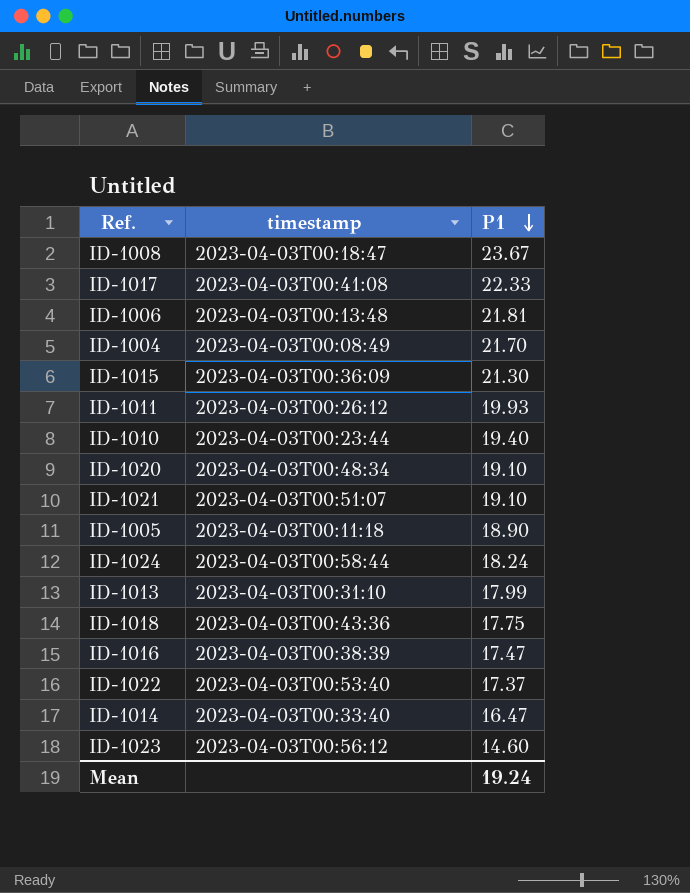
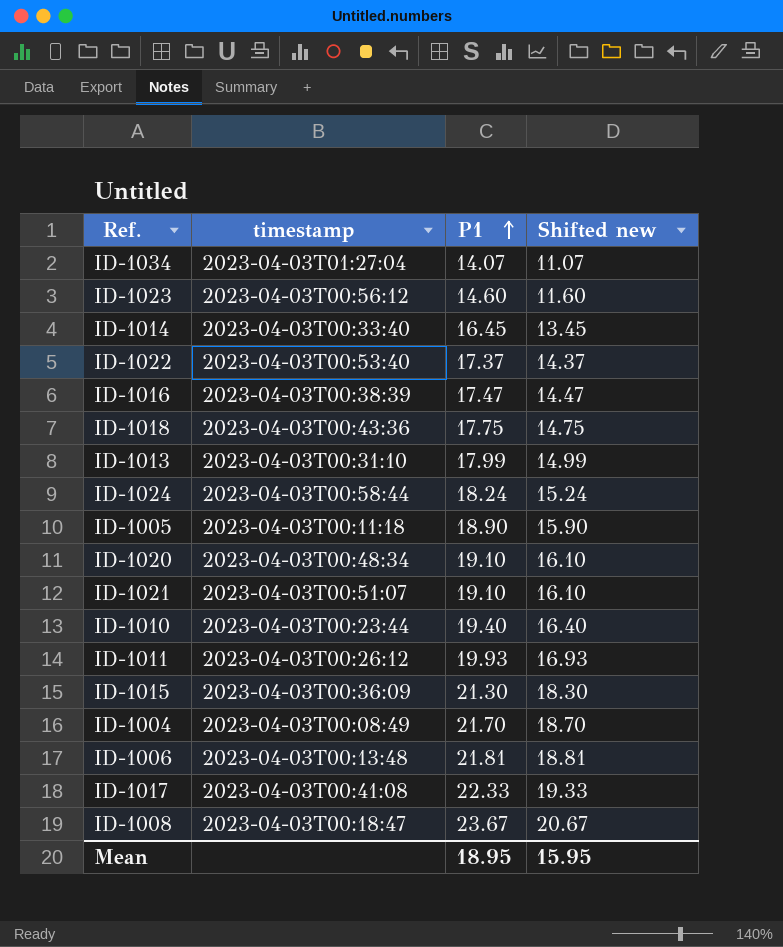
row order: P1 descending -> P1 ascending
column Shifted new | formula: none -> [P1] - 3
row ID-1034: none -> 2023-04-03T01:27:04 | 14.07 | 11.07
ID-1014 | P1: 16.47 -> 16.45
Mean | P1: 19.24 -> 18.95

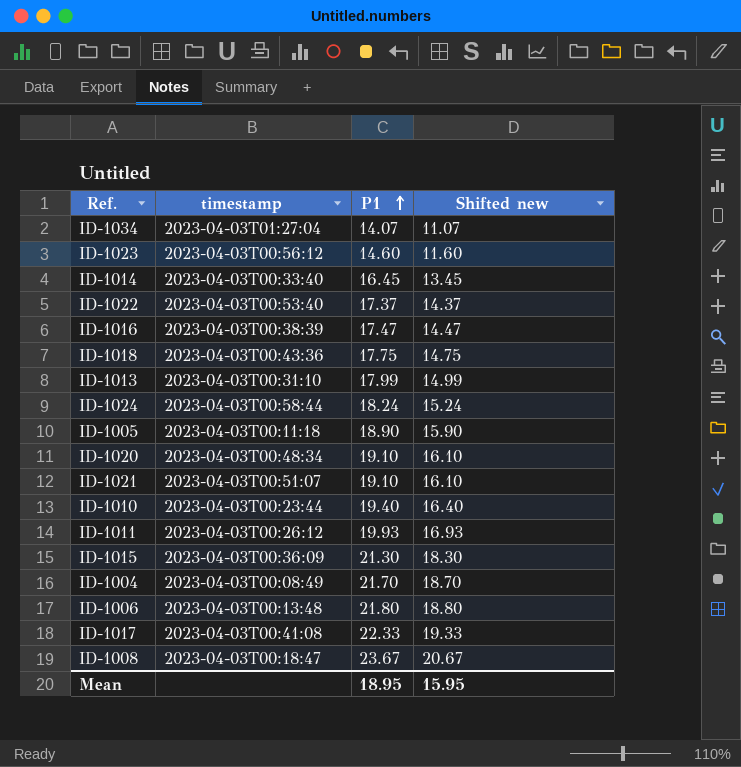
ID-1006 | P1: 21.81 -> 21.80
ID-1006 | Shifted new: 18.81 -> 18.80

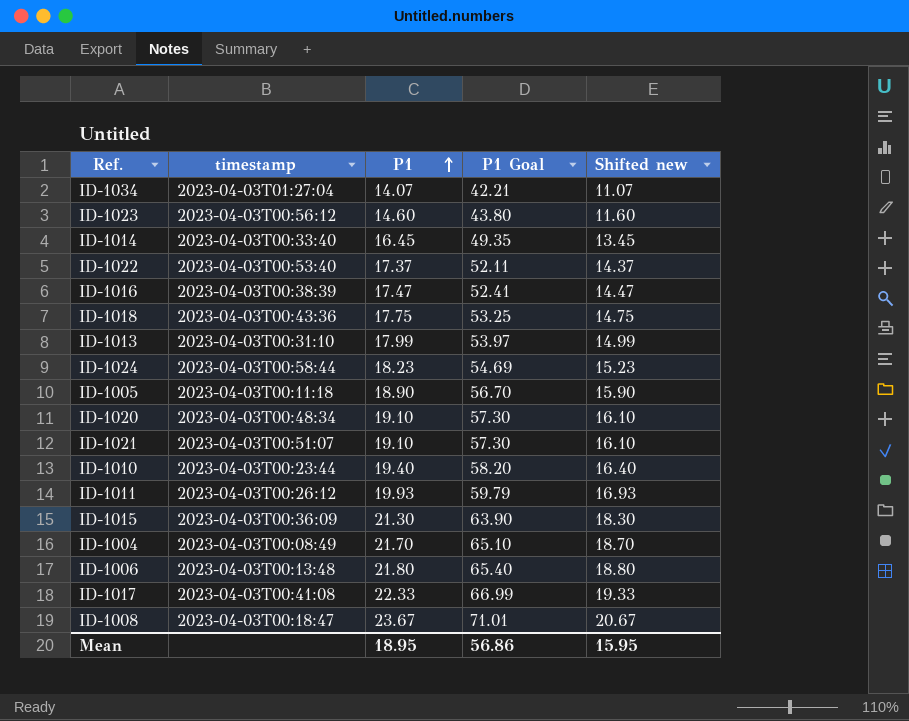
column P1 Goal | formula: none -> [P1] * 3
ID-1024 | P1: 18.24 -> 18.23
ID-1024 | Shifted new: 15.24 -> 15.23

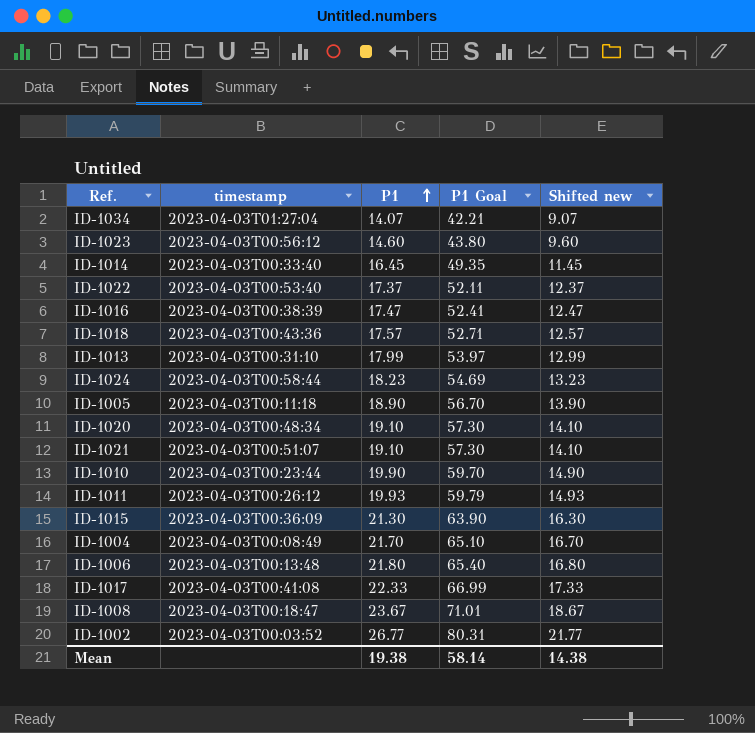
column Shifted new | formula: [P1] - 3 -> [P1] - 5
ID-1018 | P1: 17.75 -> 17.57
ID-1018 | P1 Goal: 53.25 -> 52.71
ID-1010 | P1: 19.40 -> 19.90
ID-1010 | P1 Goal: 58.20 -> 59.70
row ID-1002: none -> 2023-04-03T00:03:52 | 26.77 | 80.31 | 21.77
Mean | P1: 18.95 -> 19.38
Mean | P1 Goal: 56.86 -> 58.14
Mean | Shifted new: 15.95 -> 14.38

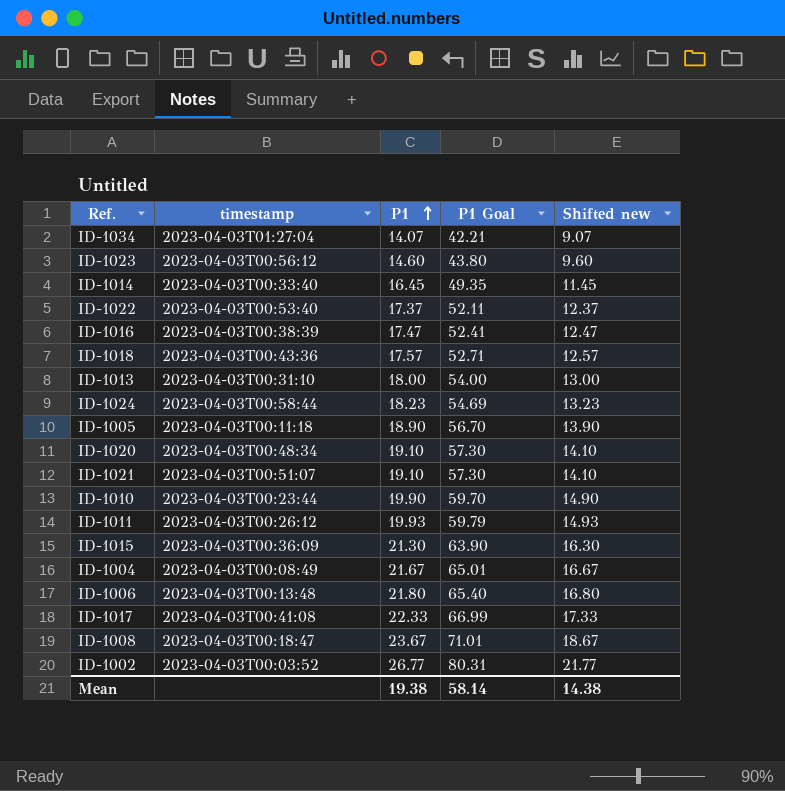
ID-1013 | P1: 17.99 -> 18.00
ID-1013 | P1 Goal: 53.97 -> 54.00
ID-1013 | Shifted new: 12.99 -> 13.00
ID-1004 | P1: 21.70 -> 21.67
ID-1004 | P1 Goal: 65.10 -> 65.01
ID-1004 | Shifted new: 16.70 -> 16.67

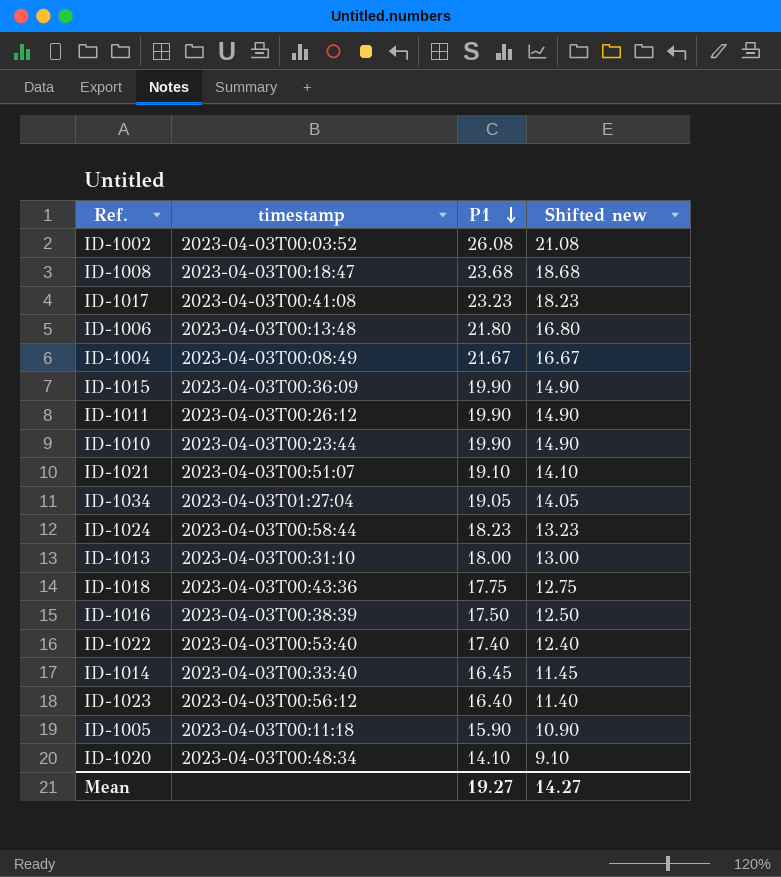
row order: P1 ascending -> P1 descending
column P1 Goal | formula: [P1] * 3 -> none
ID-1002 | P1: 26.77 -> 26.08
ID-1002 | Shifted new: 21.77 -> 21.08
ID-1008 | P1: 23.67 -> 23.68
ID-1008 | Shifted new: 18.67 -> 18.68
ID-1017 | P1: 22.33 -> 23.23
ID-1017 | Shifted new: 17.33 -> 18.23
ID-1015 | P1: 21.30 -> 19.90
ID-1015 | Shifted new: 16.30 -> 14.90
ID-1011 | P1: 19.93 -> 19.90
ID-1011 | Shifted new: 14.93 -> 14.90
ID-1034 | P1: 14.07 -> 19.05
ID-1034 | Shifted new: 9.07 -> 14.05
ID-1018 | P1: 17.57 -> 17.75
ID-1018 | Shifted new: 12.57 -> 12.75
ID-1016 | P1: 17.47 -> 17.50
ID-1016 | Shifted new: 12.47 -> 12.50
ID-1022 | P1: 17.37 -> 17.40
ID-1022 | Shifted new: 12.37 -> 12.40
ID-1023 | P1: 14.60 -> 16.40
ID-1023 | Shifted new: 9.60 -> 11.40
ID-1005 | P1: 18.90 -> 15.90
ID-1005 | Shifted new: 13.90 -> 10.90
ID-1020 | P1: 19.10 -> 14.10
ID-1020 | Shifted new: 14.10 -> 9.10
Mean | P1: 19.38 -> 19.27
Mean | Shifted new: 14.38 -> 14.27

